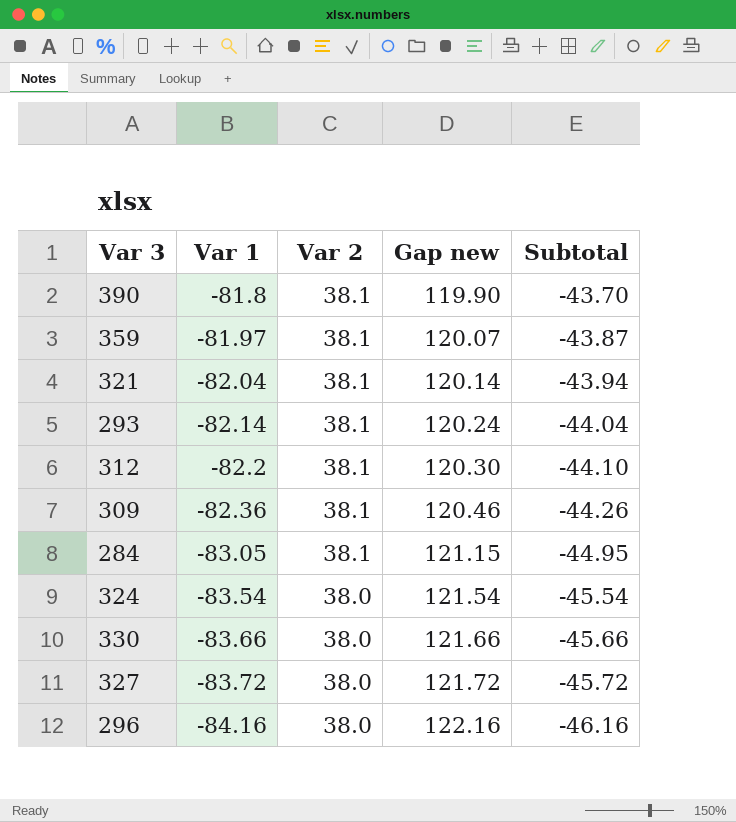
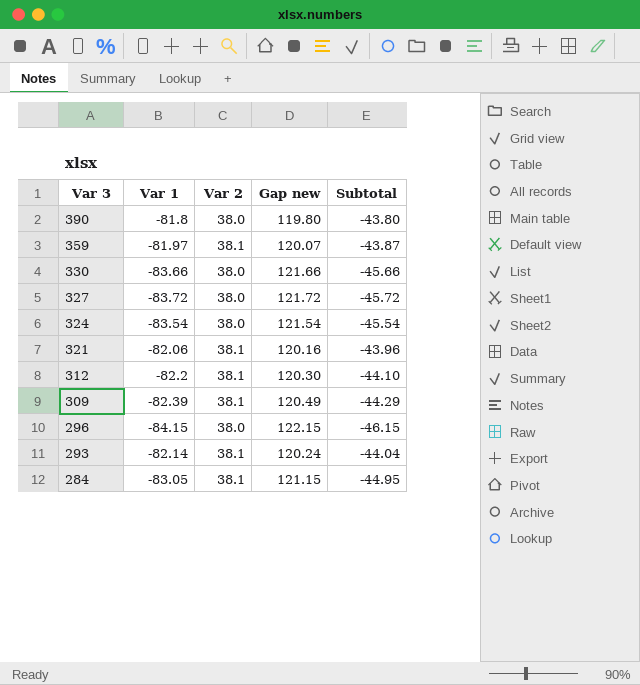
row order: Var 1 descending -> Var 3 descending
390 | Var 2: 38.1 -> 38.0
390 | Gap new: 119.90 -> 119.80
390 | Subtotal: -43.70 -> -43.80
321 | Var 1: -82.04 -> -82.06
321 | Gap new: 120.14 -> 120.16
321 | Subtotal: -43.94 -> -43.96
309 | Var 1: -82.36 -> -82.39
309 | Gap new: 120.46 -> 120.49
309 | Subtotal: -44.26 -> -44.29
296 | Var 1: -84.16 -> -84.15
296 | Gap new: 122.16 -> 122.15
296 | Subtotal: -46.16 -> -46.15

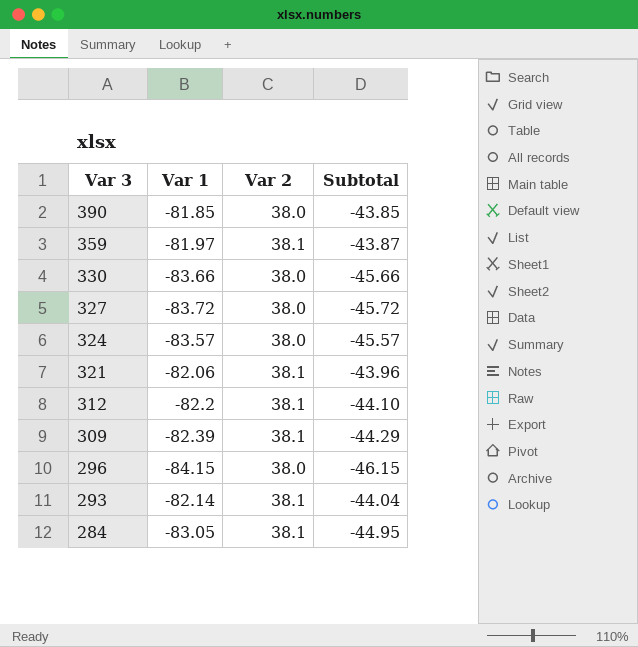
column Gap new | formula: [Var 2] - [Var 1] -> none
390 | Var 1: -81.8 -> -81.85
390 | Subtotal: -43.80 -> -43.85
324 | Var 1: -83.54 -> -83.57
324 | Subtotal: -45.54 -> -45.57

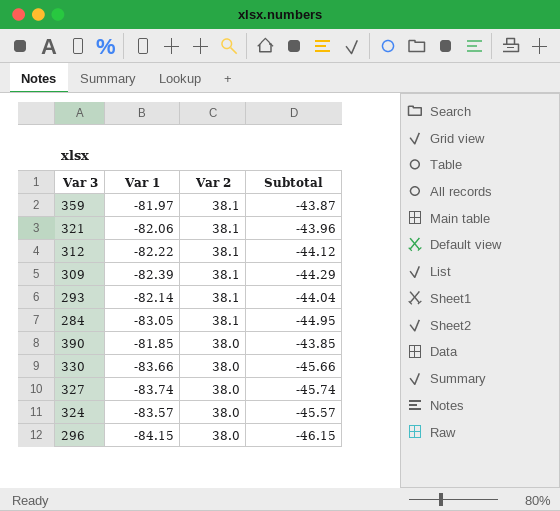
row order: Var 3 descending -> Var 2 descending
312 | Var 1: -82.2 -> -82.22
312 | Subtotal: -44.10 -> -44.12
327 | Var 1: -83.72 -> -83.74
327 | Subtotal: -45.72 -> -45.74

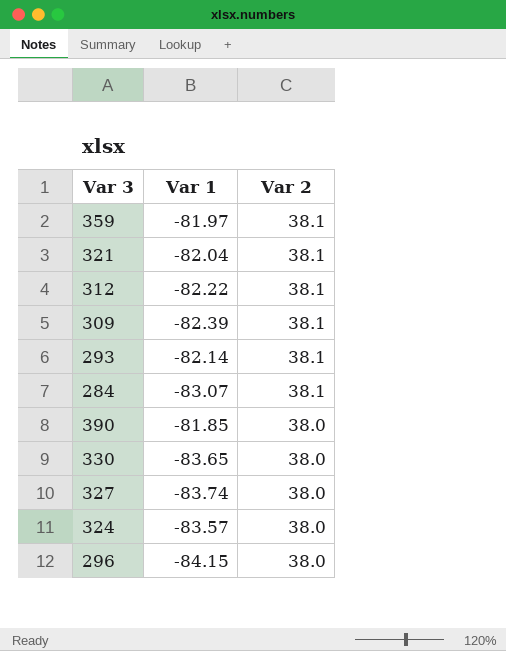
column Subtotal | formula: [Var 1] + [Var 2] -> none
321 | Var 1: -82.06 -> -82.04
284 | Var 1: -83.05 -> -83.07
330 | Var 1: -83.66 -> -83.65

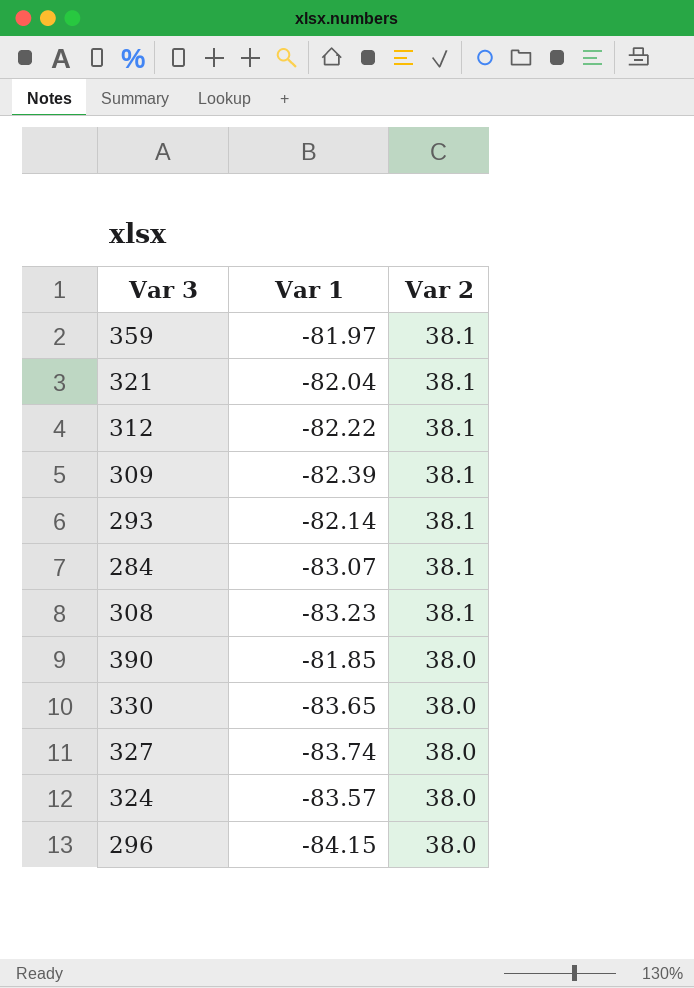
row 308: none -> -83.23 | 38.1

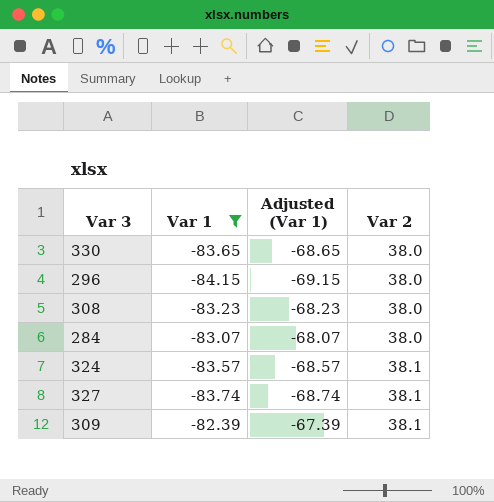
filter: none -> Var 1 <= -82.39
row order: Var 2 descending -> Var 2 ascending
column Adjusted (Var 1) | formula: none -> [Var 1] + 15
308 | Var 2: 38.1 -> 38.0
284 | Var 2: 38.1 -> 38.0
324 | Var 2: 38.0 -> 38.1
327 | Var 2: 38.0 -> 38.1

